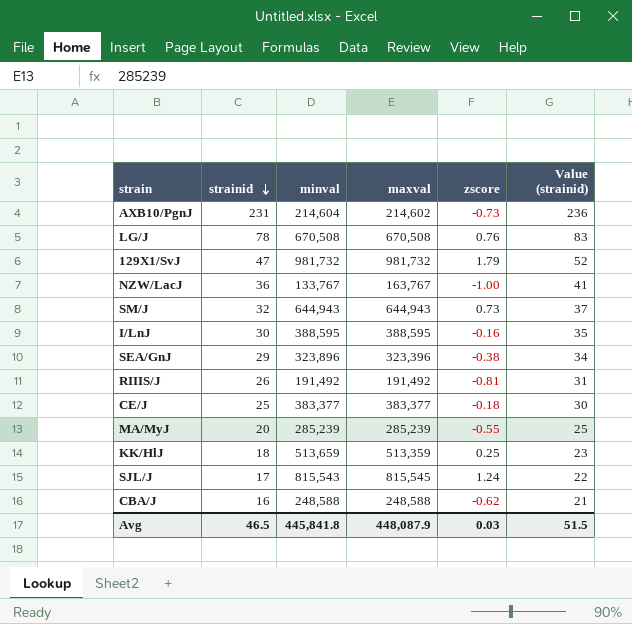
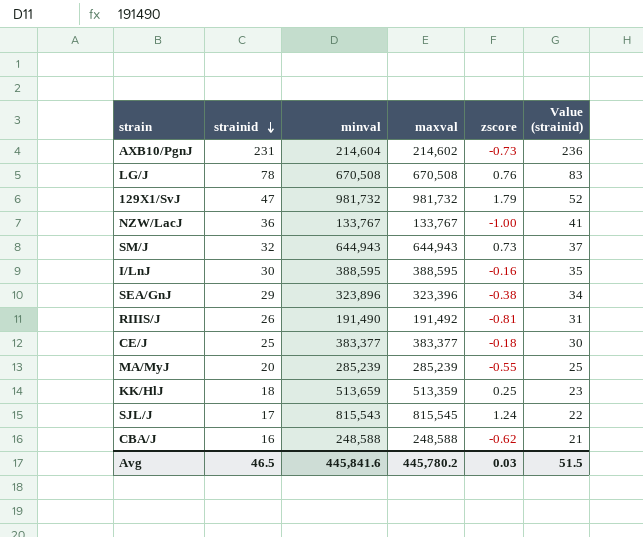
NZW/LacJ | maxval: 163,767 -> 133,767
RIIIS/J | minval: 191,492 -> 191,490
Avg | minval: 445,841.8 -> 445,841.6
Avg | maxval: 448,087.9 -> 445,780.2

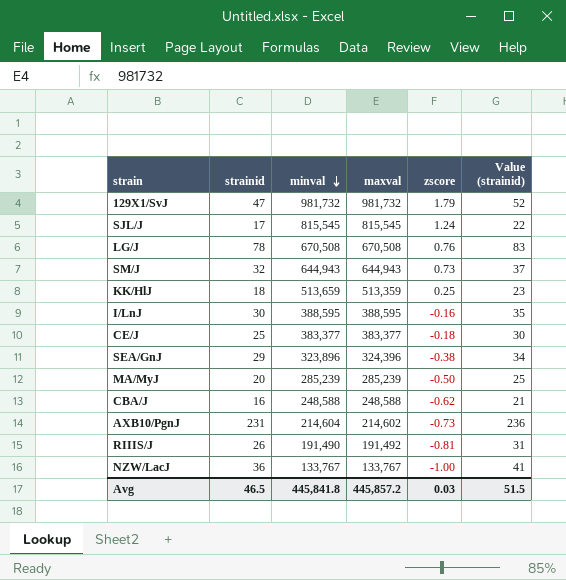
row order: strainid descending -> minval descending
SJL/J | minval: 815,543 -> 815,545
SEA/GnJ | maxval: 323,396 -> 324,396
MA/MyJ | zscore: -0.55 -> -0.50
Avg | minval: 445,841.6 -> 445,841.8
Avg | maxval: 445,780.2 -> 445,857.2

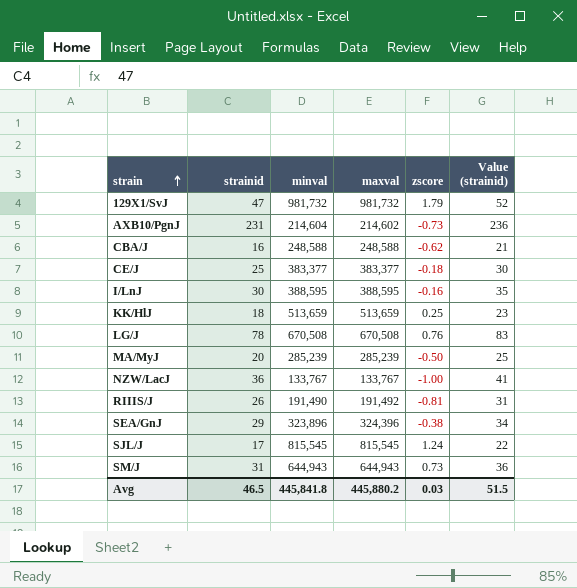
row order: minval descending -> strain ascending
KK/HlJ | maxval: 513,359 -> 513,659
SM/J | strainid: 32 -> 31
SM/J | Value (strainid): 37 -> 36
Avg | maxval: 445,857.2 -> 445,880.2

